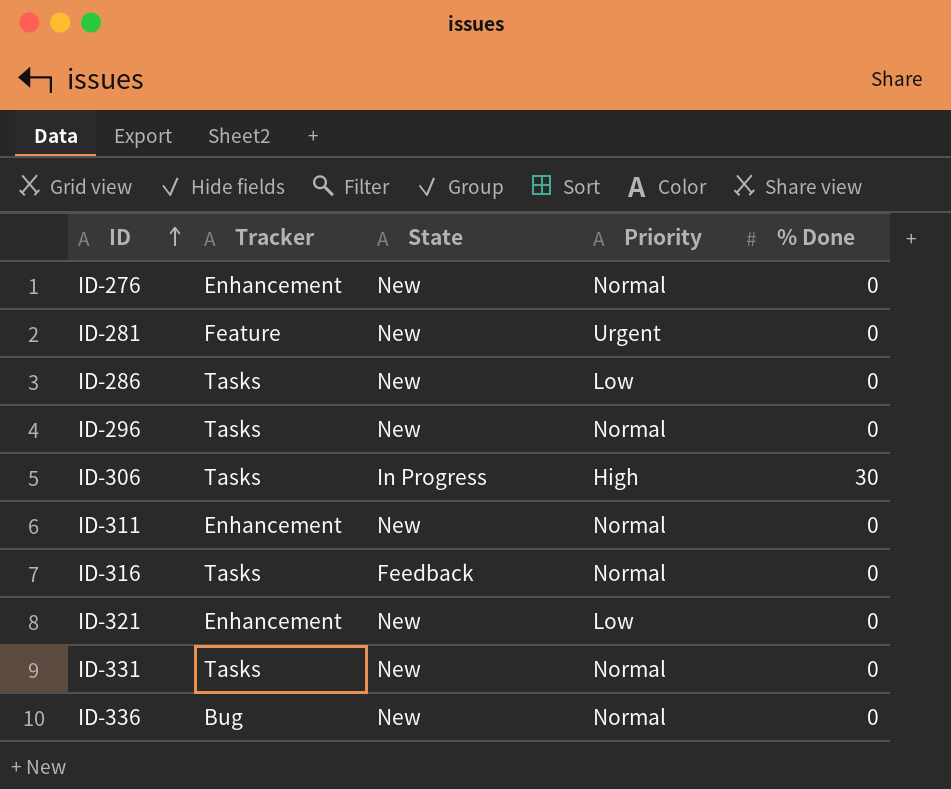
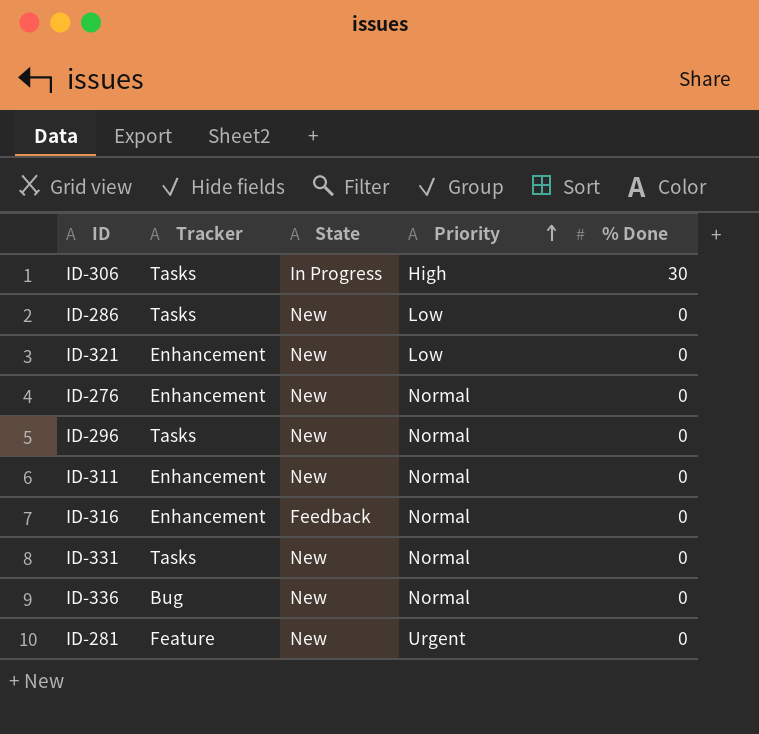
row order: ID ascending -> Priority ascending
ID-316 | Tracker: Tasks -> Enhancement

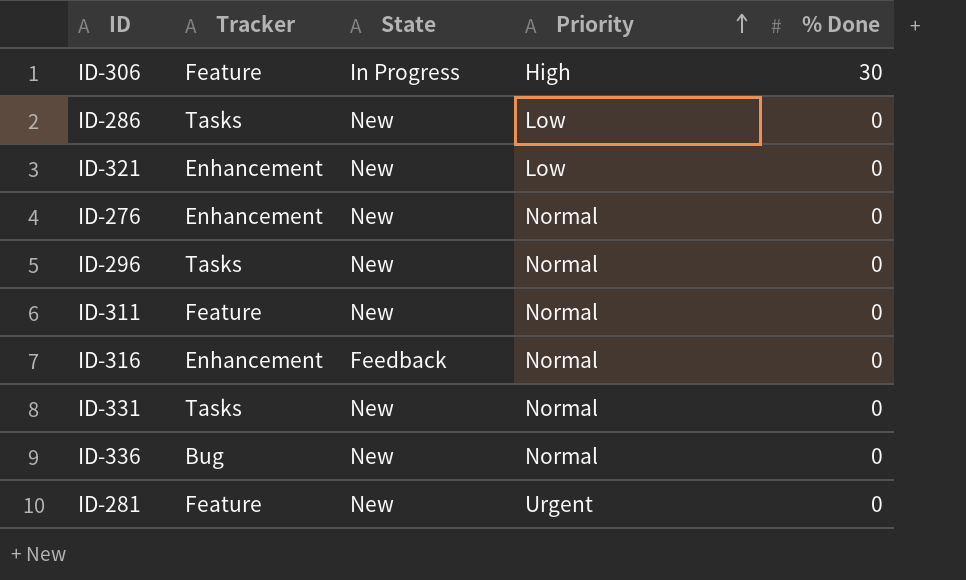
ID-306 | Tracker: Tasks -> Feature
ID-311 | Tracker: Enhancement -> Feature

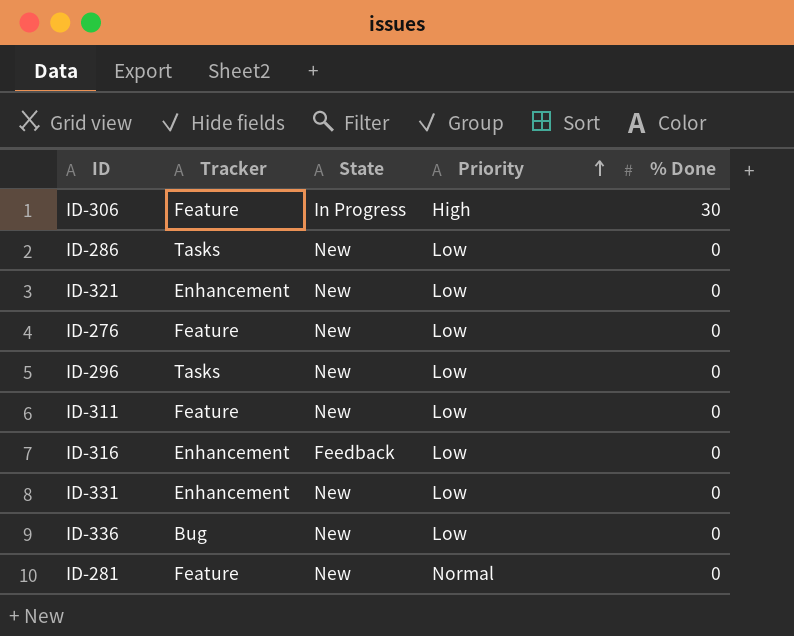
ID-276 | Tracker: Enhancement -> Feature
ID-276 | Priority: Normal -> Low
ID-296 | Priority: Normal -> Low
ID-311 | Priority: Normal -> Low
ID-316 | Priority: Normal -> Low
ID-331 | Tracker: Tasks -> Enhancement
ID-331 | Priority: Normal -> Low
ID-336 | Priority: Normal -> Low
ID-281 | Priority: Urgent -> Normal

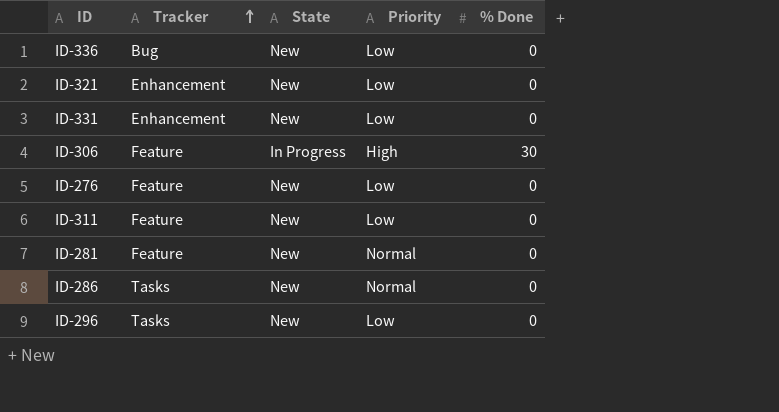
row order: Priority ascending -> Tracker ascending
row ID-316: Enhancement | Feedback | Low | 0 -> none
ID-286 | Priority: Low -> Normal

